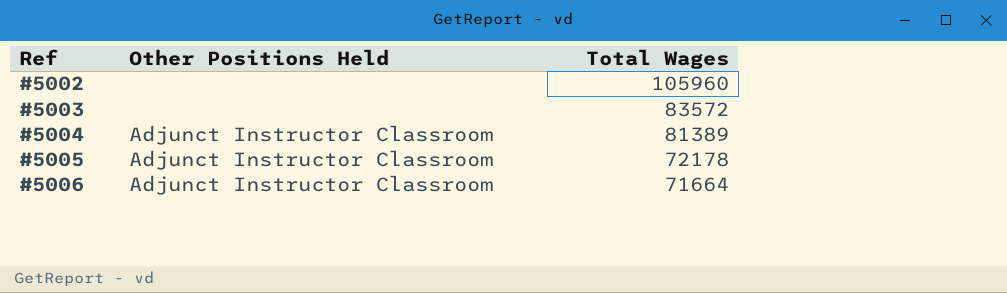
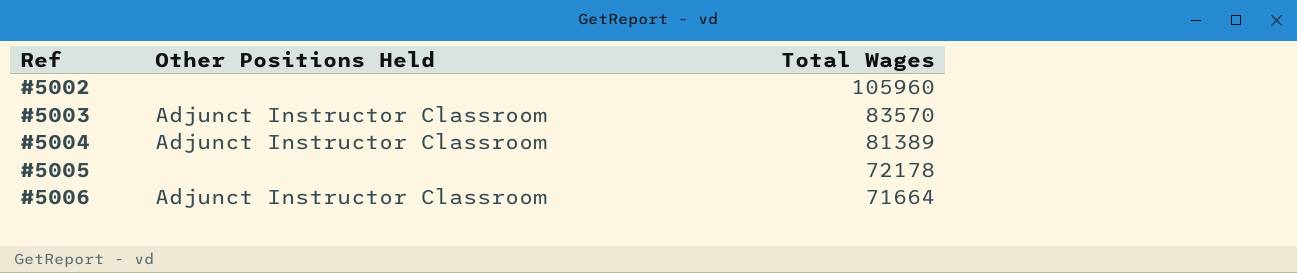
#5003 | Other Positions Held: none -> Adjunct Instructor Classroom
#5003 | Total Wages: 83572 -> 83570
#5005 | Other Positions Held: Adjunct Instructor Classroom -> none

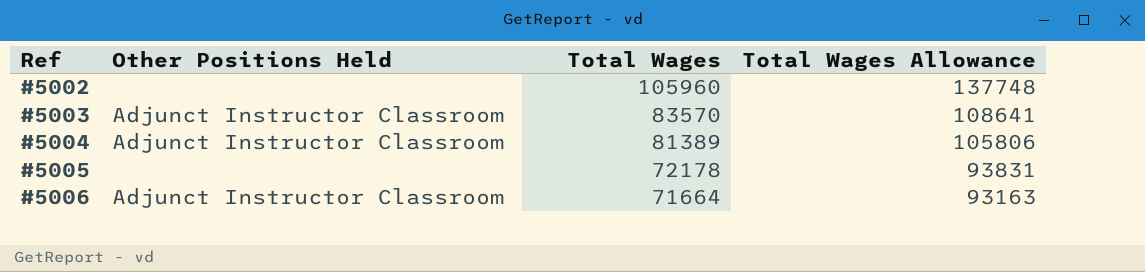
column Total Wages Allowance | formula: none -> [Total Wages] * 1.3

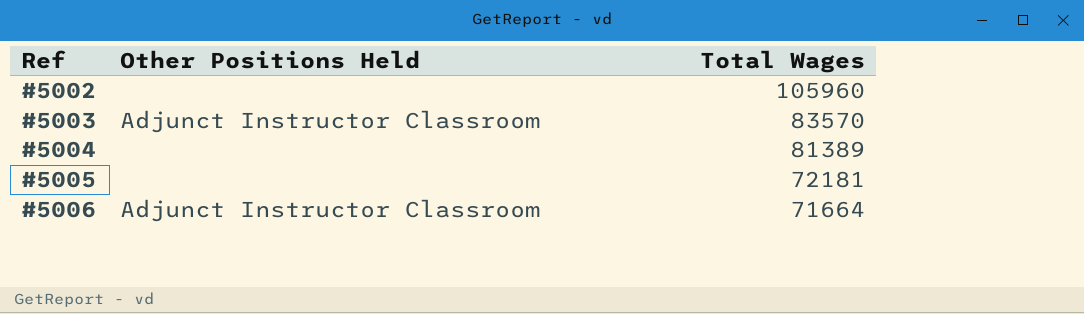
column Total Wages Allowance | formula: [Total Wages] * 1.3 -> none
#5004 | Other Positions Held: Adjunct Instructor Classroom -> none
#5005 | Total Wages: 72178 -> 72181

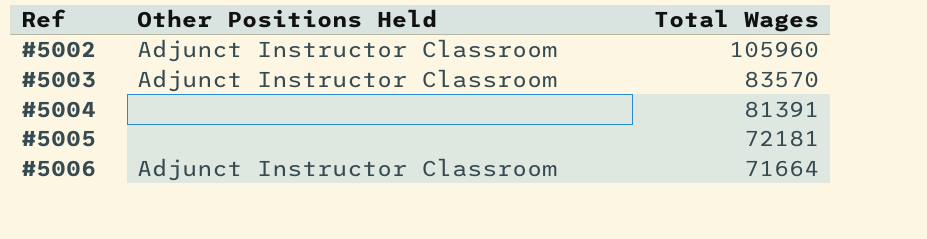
#5002 | Other Positions Held: none -> Adjunct Instructor Classroom
#5004 | Total Wages: 81389 -> 81391

